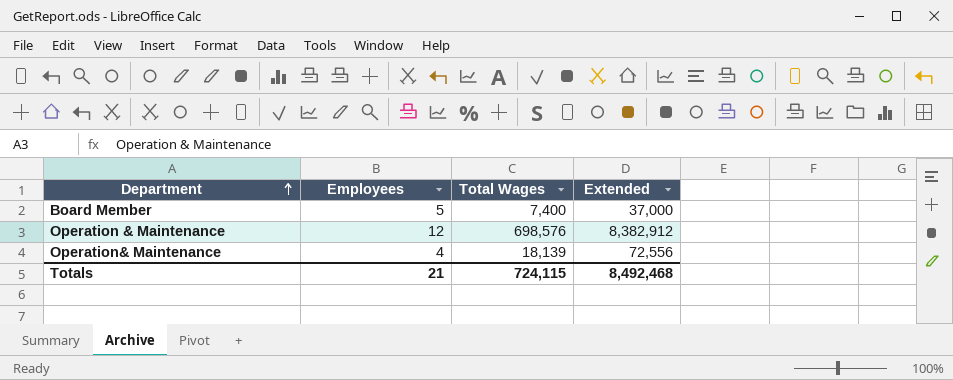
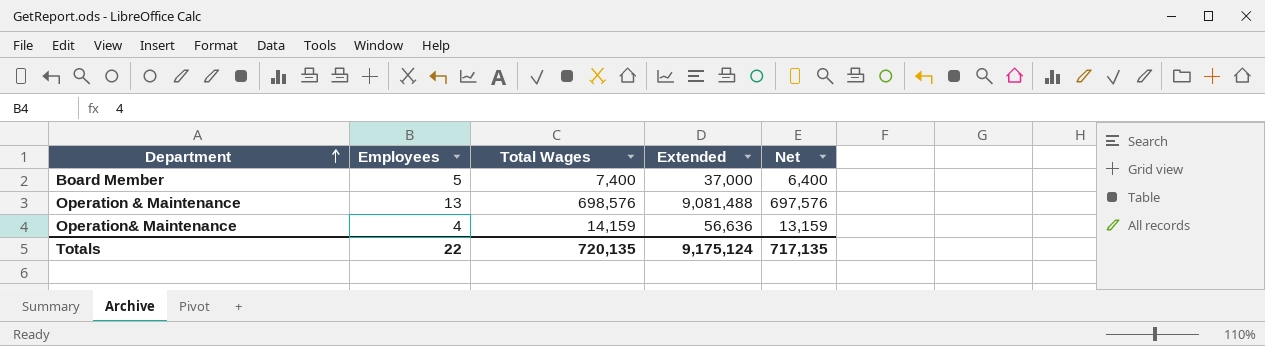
column Net | formula: none -> [Total Wages] - 1000
Operation & Maintenance | Employees: 12 -> 13
Operation & Maintenance | Extended: 8,382,912 -> 9,081,488
Operation& Maintenance | Total Wages: 18,139 -> 14,159
Operation& Maintenance | Extended: 72,556 -> 56,636
Totals | Employees: 21 -> 22
Totals | Total Wages: 724,115 -> 720,135
Totals | Extended: 8,492,468 -> 9,175,124

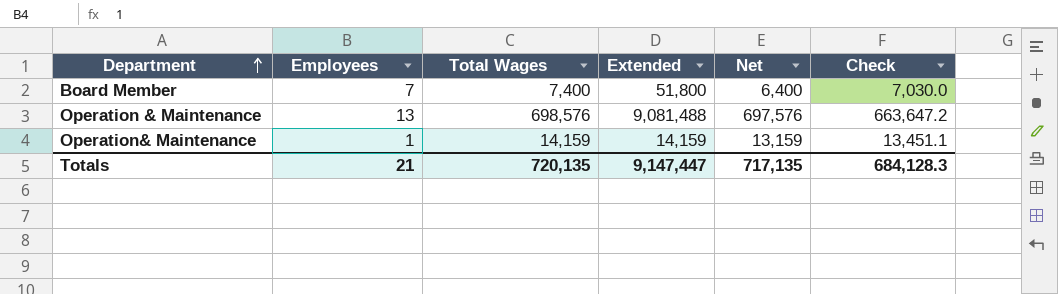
column Check | formula: none -> [Total Wages] * 0.95
Board Member | Employees: 5 -> 7
Board Member | Extended: 37,000 -> 51,800
Operation& Maintenance | Employees: 4 -> 1
Operation& Maintenance | Extended: 56,636 -> 14,159
Totals | Employees: 22 -> 21
Totals | Extended: 9,175,124 -> 9,147,447

